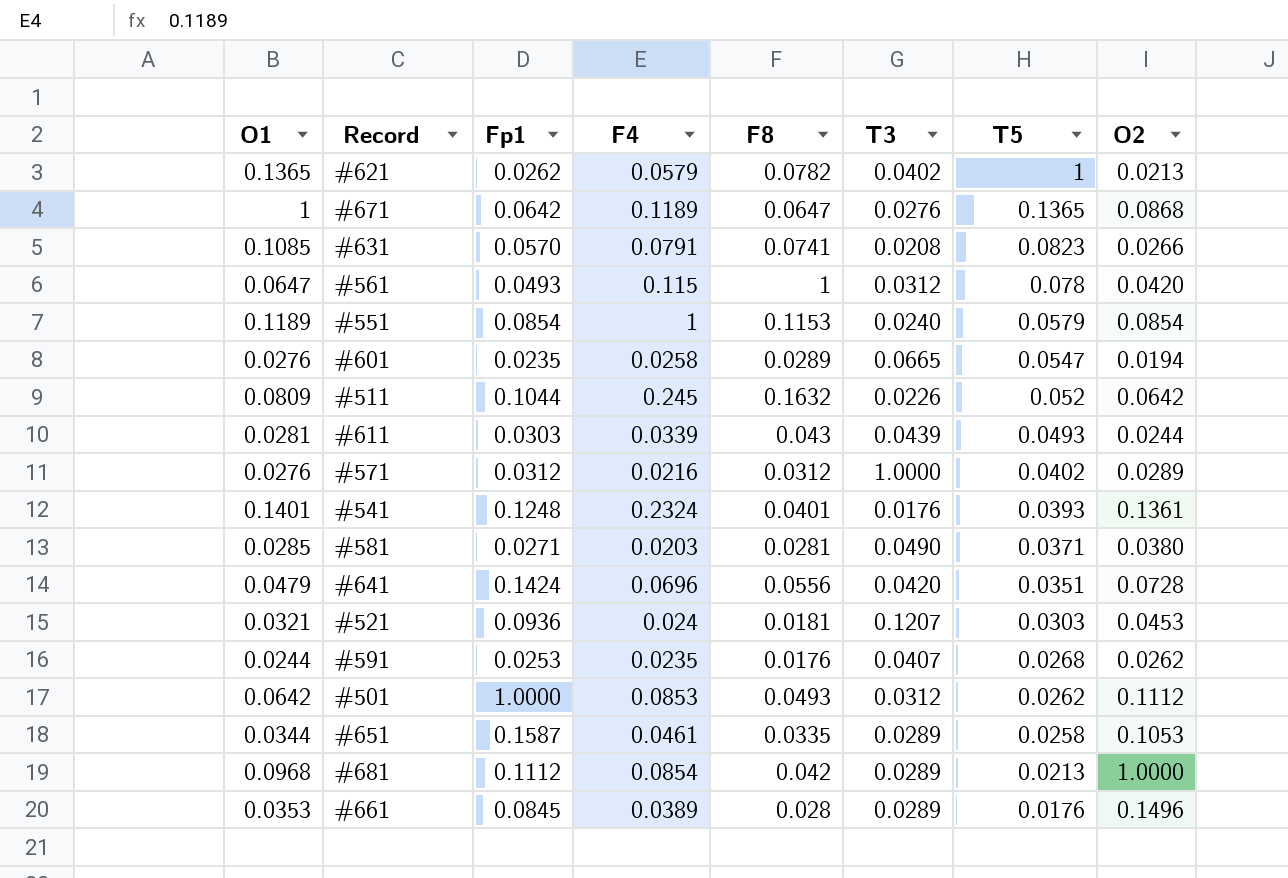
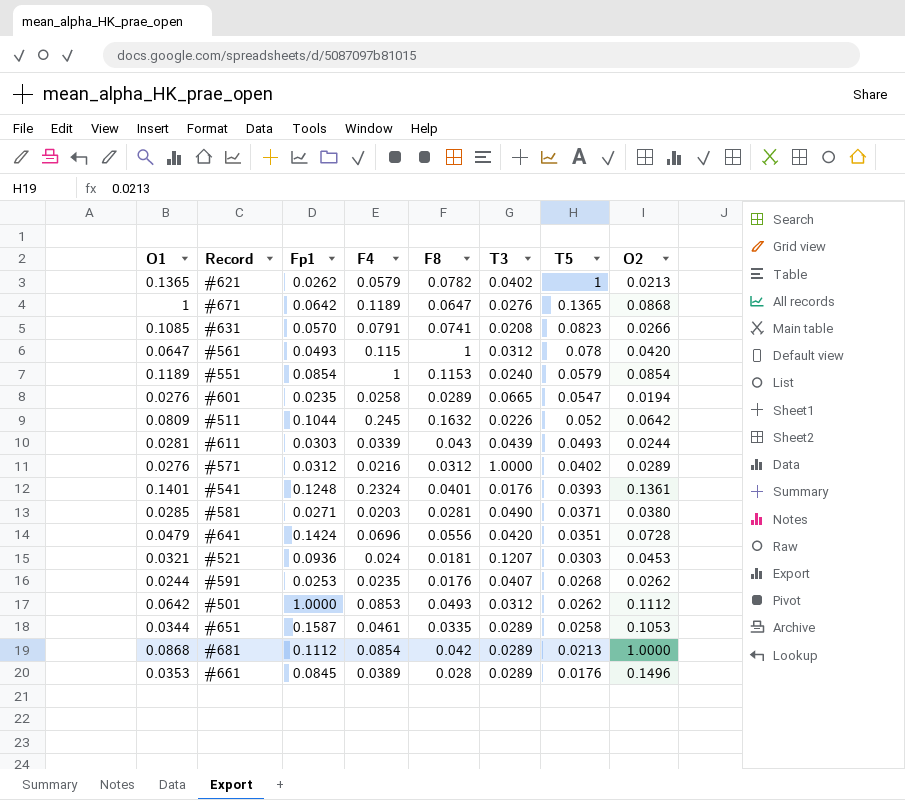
#681 | O1: 0.0968 -> 0.0868

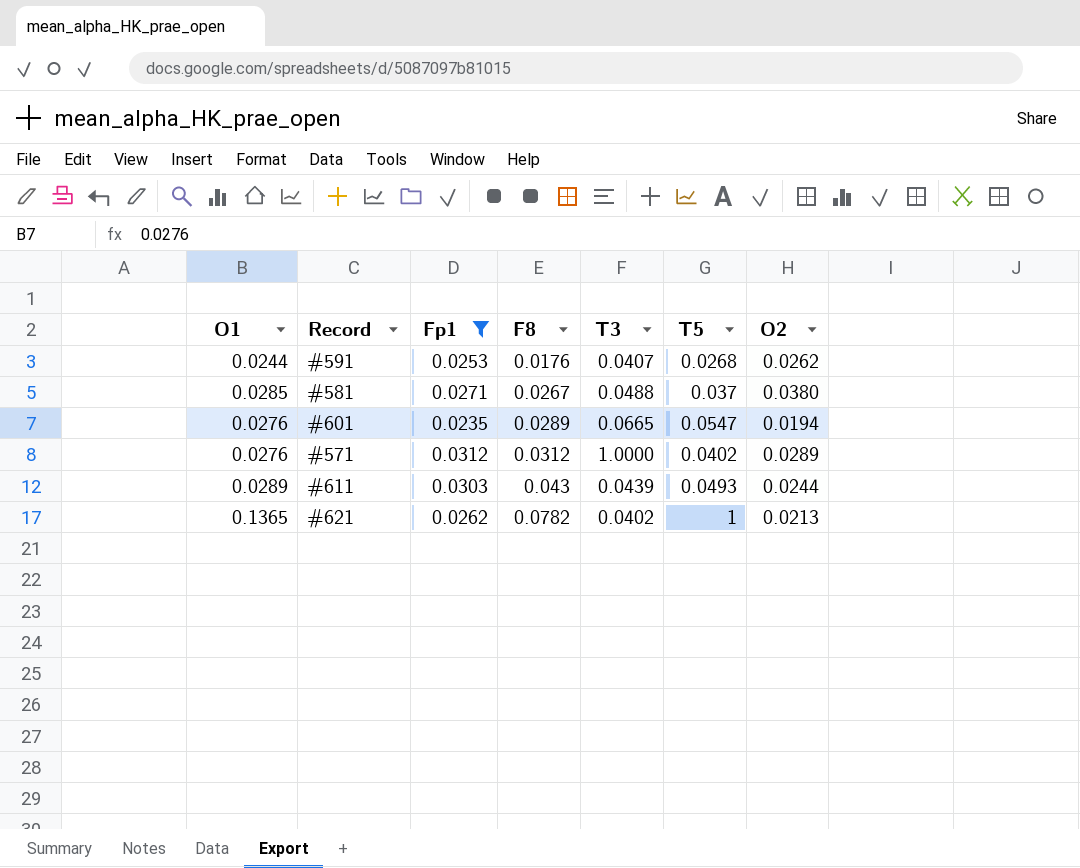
filter: none -> Fp1 <= 0.0312
row order: T5 descending -> F8 ascending
column F4 | position: 4 -> none
#581 | F8: 0.0281 -> 0.0267
#581 | T3: 0.0490 -> 0.0488
#581 | T5: 0.0371 -> 0.037
#611 | O1: 0.0281 -> 0.0289

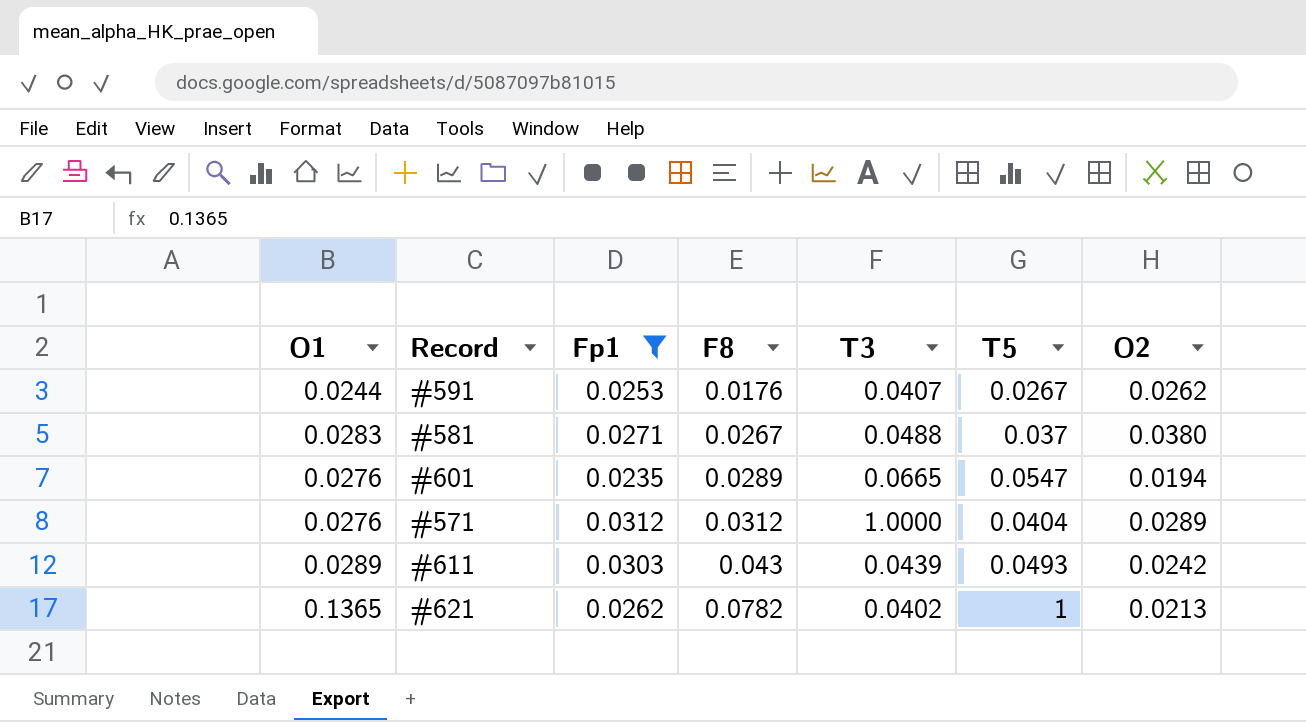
#591 | T5: 0.0268 -> 0.0267
#581 | O1: 0.0285 -> 0.0283
#571 | T5: 0.0402 -> 0.0404
#611 | O2: 0.0244 -> 0.0242

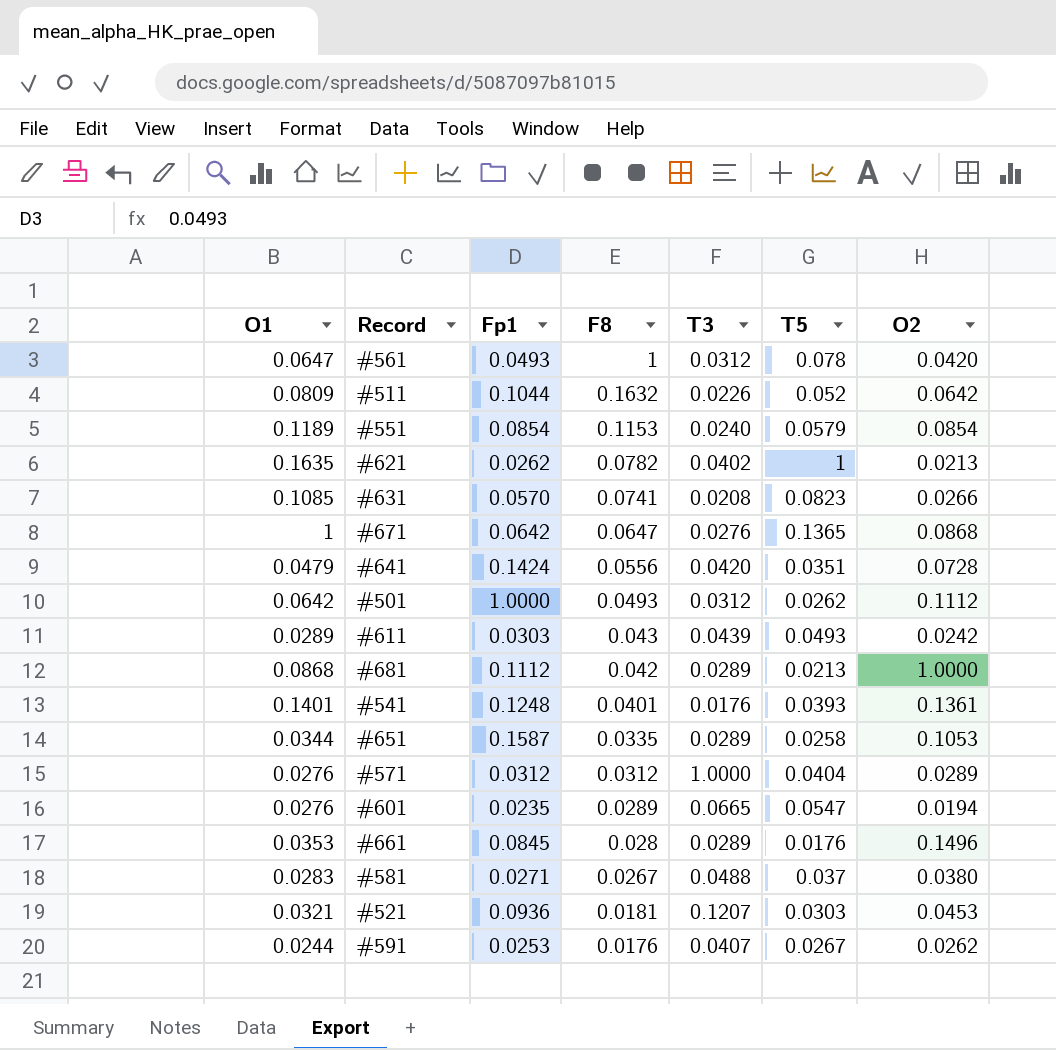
filter: Fp1 <= 0.0312 -> none
row order: F8 ascending -> F8 descending
#621 | O1: 0.1365 -> 0.1635

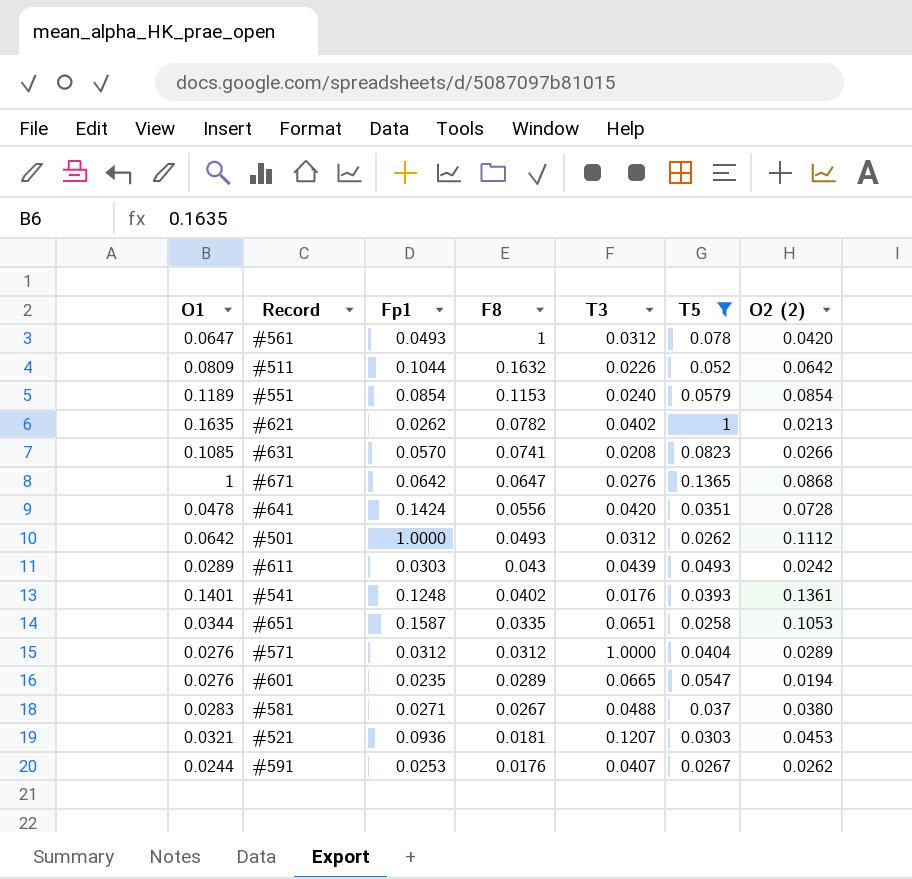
filter: none -> T5 >= 0.0258
column name: O2 -> O2 (2)
#641 | O1: 0.0479 -> 0.0478
#541 | F8: 0.0401 -> 0.0402
#651 | T3: 0.0289 -> 0.0651

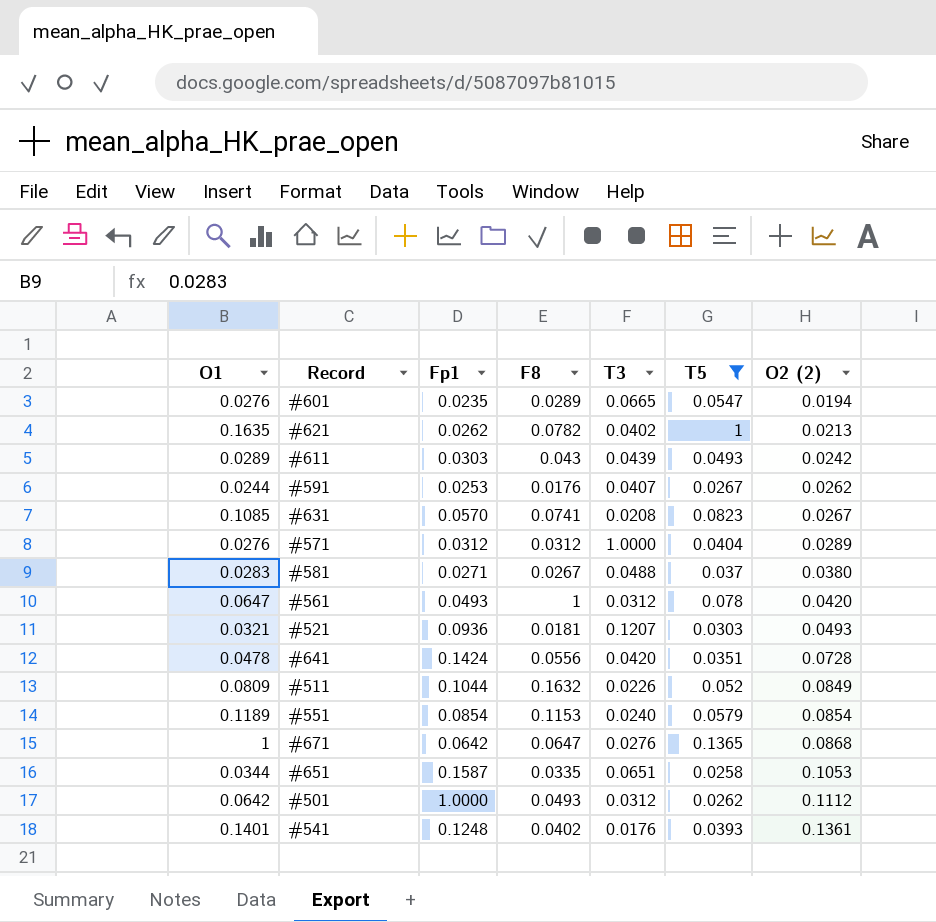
row order: F8 descending -> O2 (2) ascending
#631 | O2 (2): 0.0266 -> 0.0267
#521 | O2 (2): 0.0453 -> 0.0493
#511 | O2 (2): 0.0642 -> 0.0849

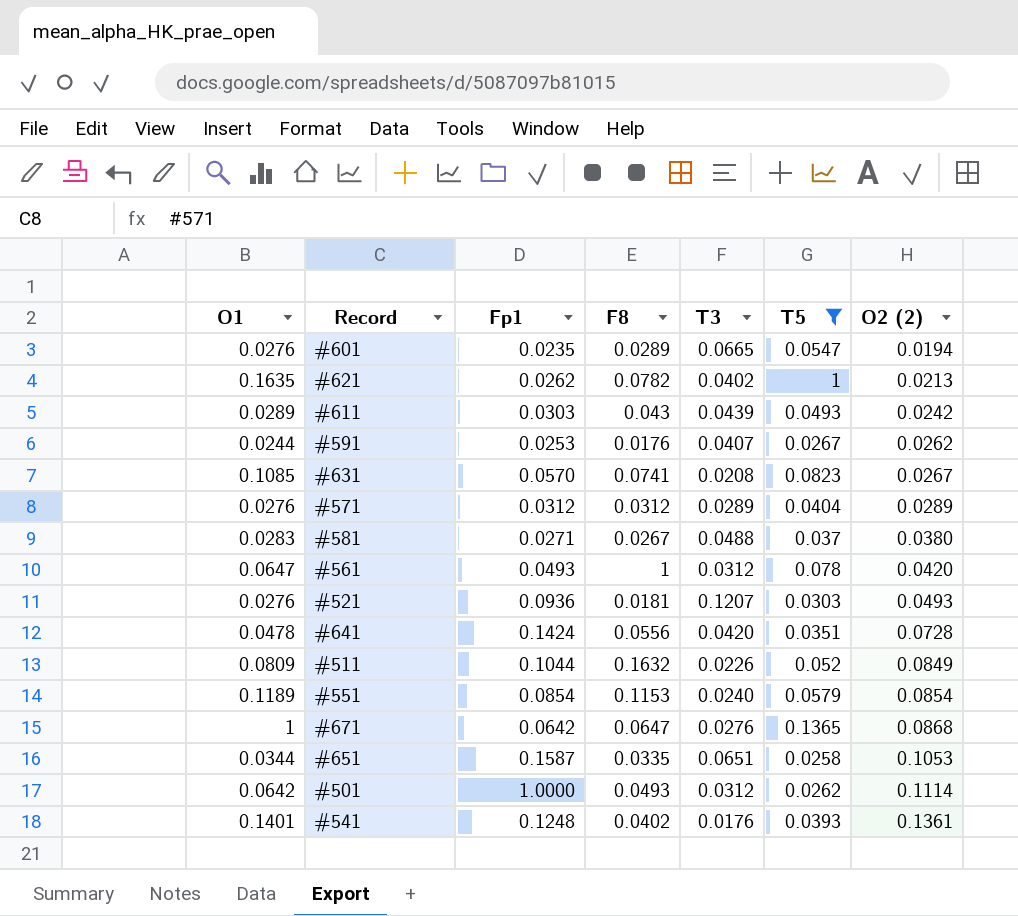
#571 | T3: 1.0000 -> 0.0289
#521 | O1: 0.0321 -> 0.0276
#501 | O2 (2): 0.1112 -> 0.1114

